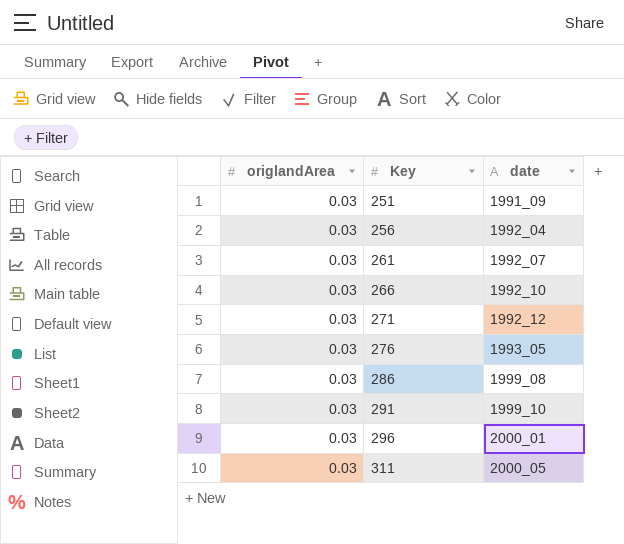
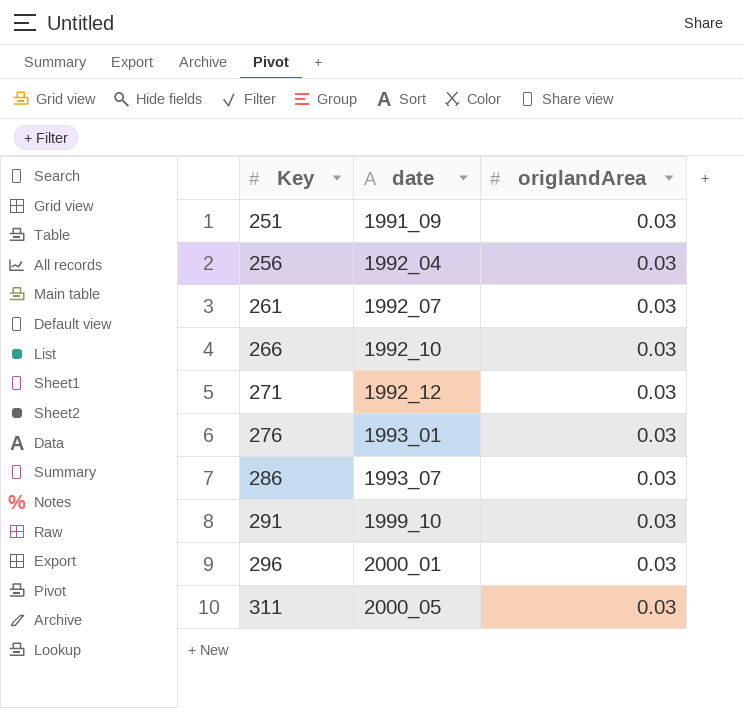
column origlandArea | position: 1 -> 3
276 | date: 1993_05 -> 1993_01
286 | date: 1999_08 -> 1993_07

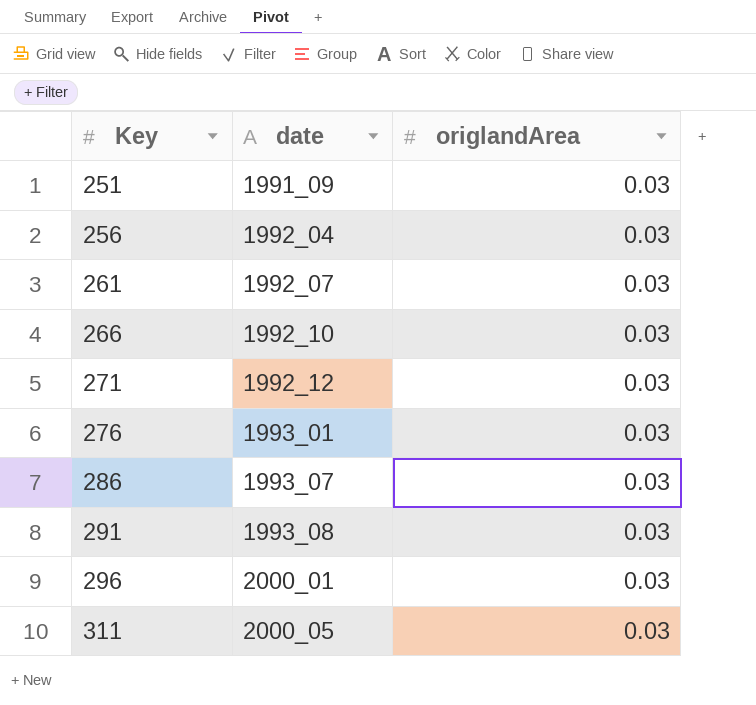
291 | date: 1999_10 -> 1993_08

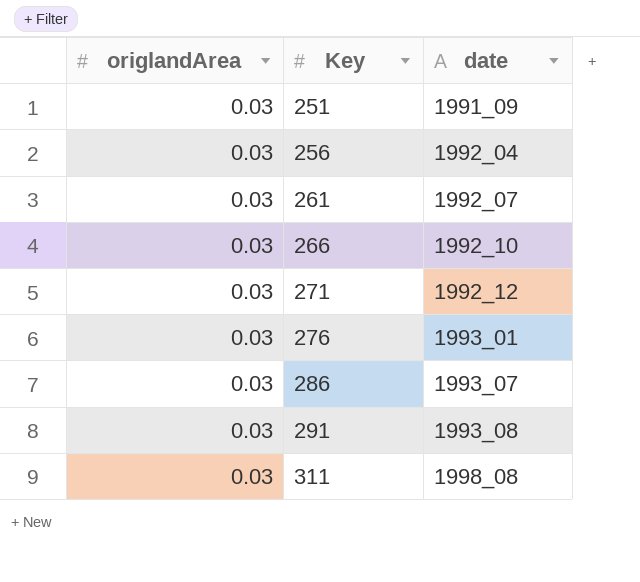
column origlandArea | position: 3 -> 1
row 296: 2000_01 | 0.03 -> none
311 | date: 2000_05 -> 1998_08

